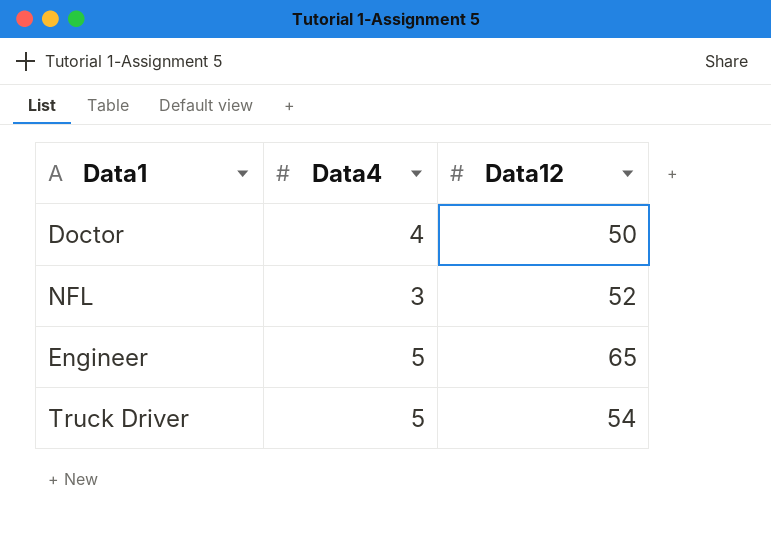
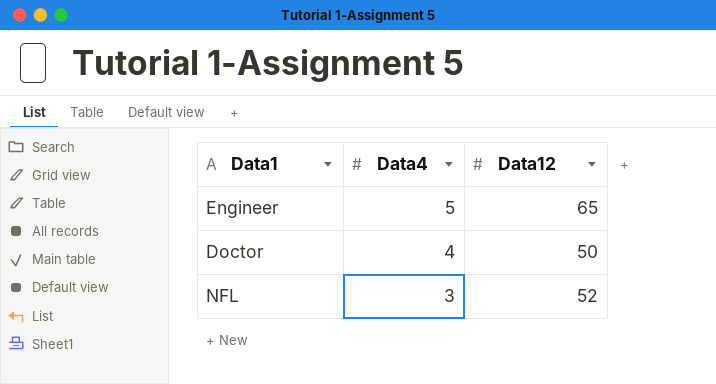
row order: none -> Data4 descending
row Truck Driver: 5 | 54 -> none

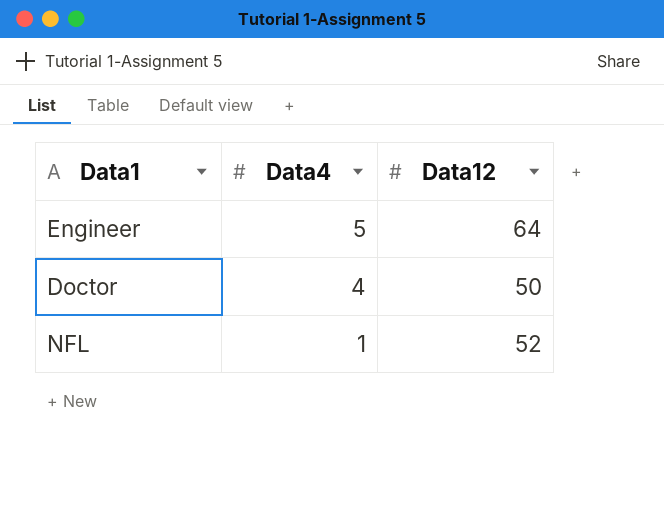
Engineer | Data12: 65 -> 64
NFL | Data4: 3 -> 1

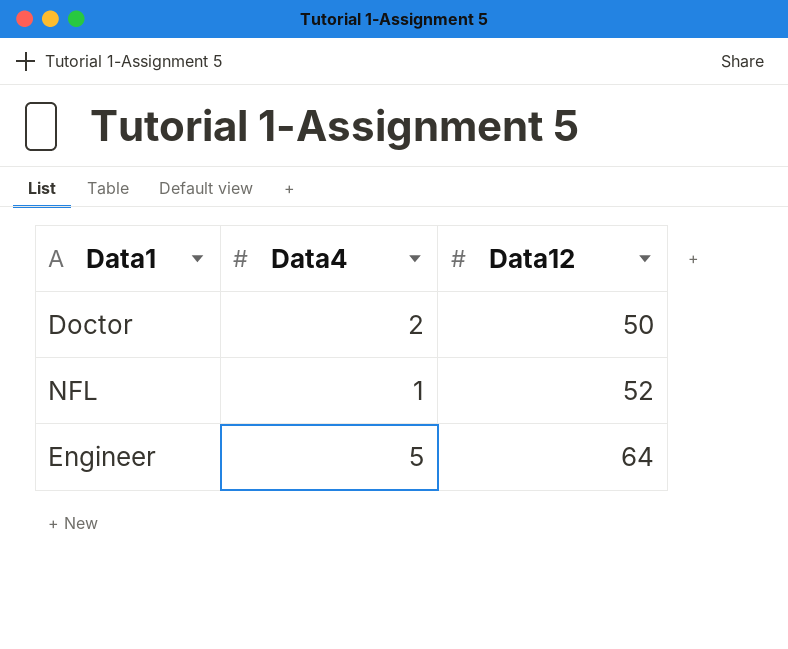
row order: Data4 descending -> Data12 ascending
Doctor | Data4: 4 -> 2

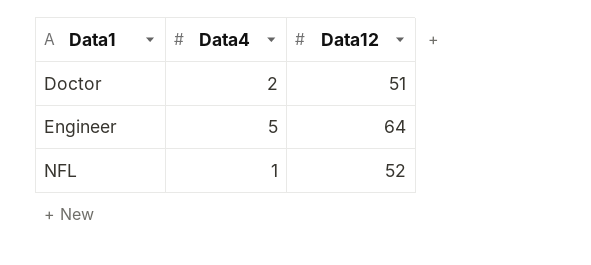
row order: Data12 ascending -> Data1 ascending
Doctor | Data12: 50 -> 51

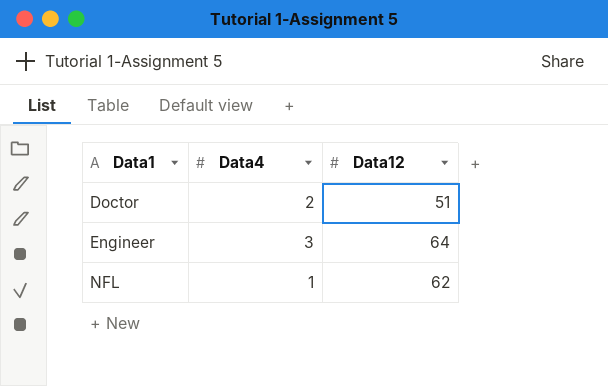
Engineer | Data4: 5 -> 3
NFL | Data12: 52 -> 62

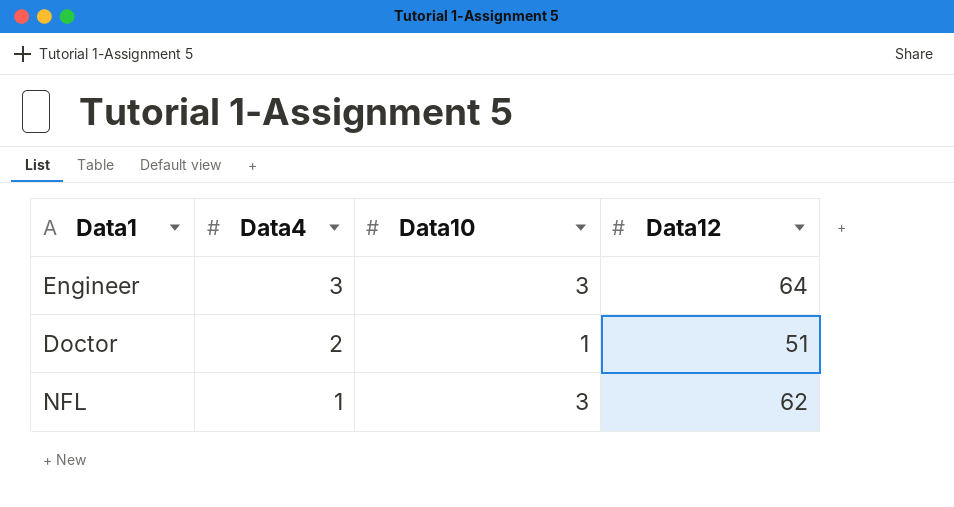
row order: Data1 ascending -> Data4 descending
column Data10 | position: none -> 3

